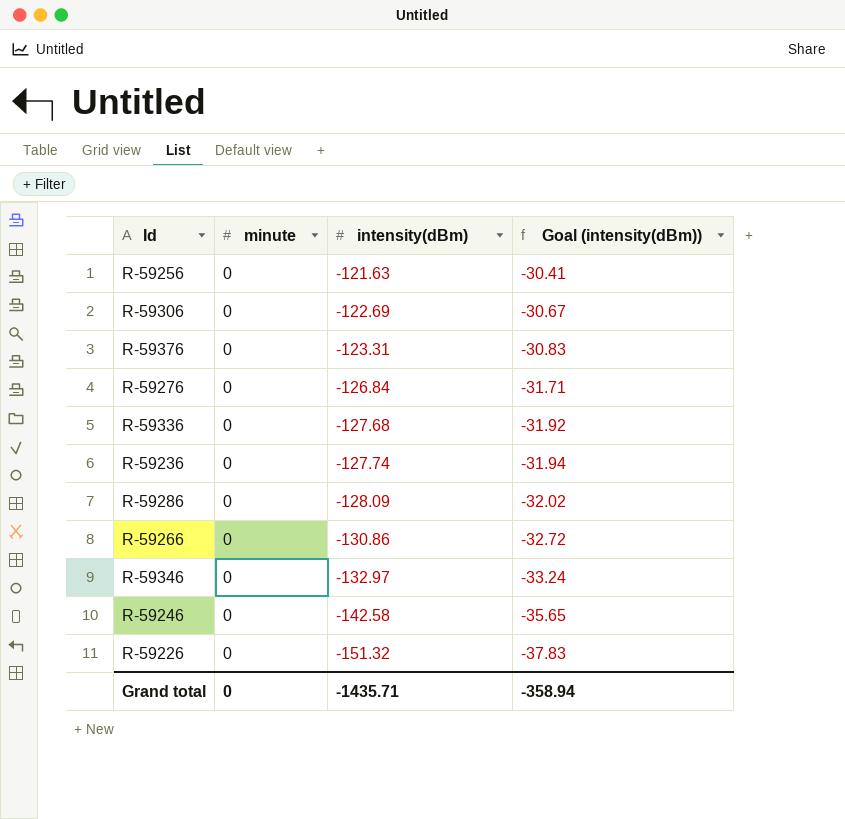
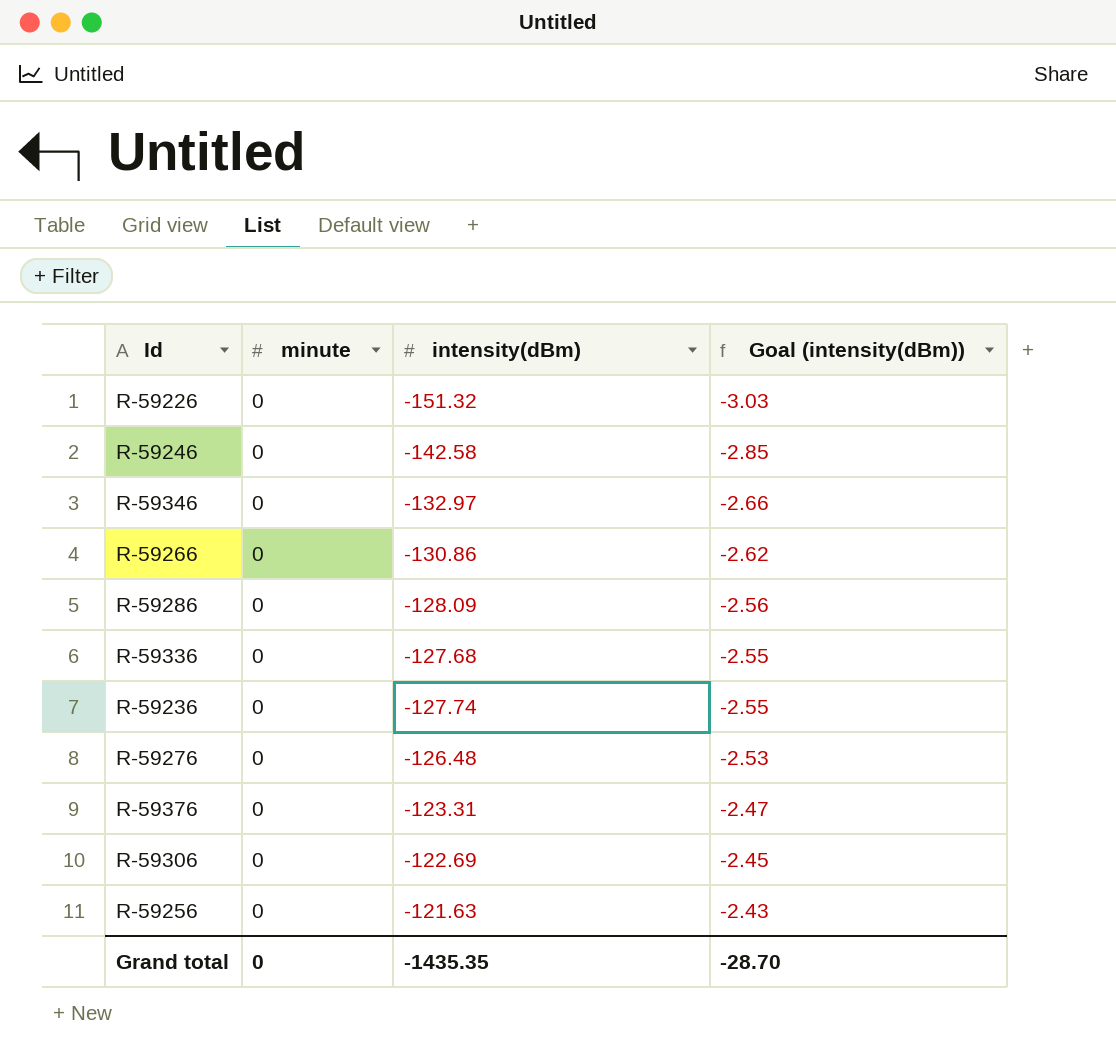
row order: intensity(dBm) descending -> Goal (intensity(dBm)) ascending
column Goal (intensity(dBm)) | formula: [intensity(dBm)] * 0.25 -> [intensity(dBm)] * 0.02
R-59276 | intensity(dBm): -126.84 -> -126.48
Grand total | intensity(dBm): -1435.71 -> -1435.35
Grand total | Goal (intensity(dBm)): -358.94 -> -28.70

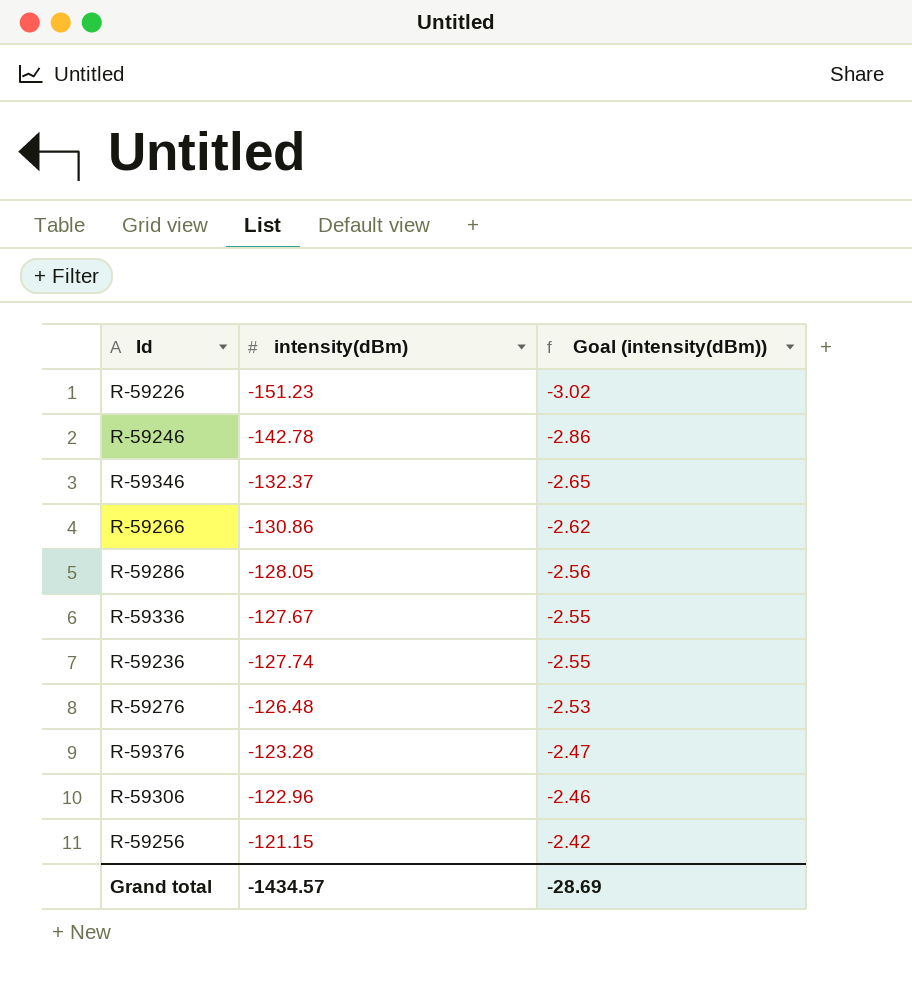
column minute | position: 2 -> none
R-59226 | intensity(dBm): -151.32 -> -151.23
R-59226 | Goal (intensity(dBm)): -3.03 -> -3.02
R-59246 | intensity(dBm): -142.58 -> -142.78
R-59246 | Goal (intensity(dBm)): -2.85 -> -2.86
R-59346 | intensity(dBm): -132.97 -> -132.37
R-59346 | Goal (intensity(dBm)): -2.66 -> -2.65
R-59286 | intensity(dBm): -128.09 -> -128.05
R-59336 | intensity(dBm): -127.68 -> -127.67
R-59376 | intensity(dBm): -123.31 -> -123.28
R-59306 | intensity(dBm): -122.69 -> -122.96
R-59306 | Goal (intensity(dBm)): -2.45 -> -2.46
R-59256 | intensity(dBm): -121.63 -> -121.15
R-59256 | Goal (intensity(dBm)): -2.43 -> -2.42
Grand total | intensity(dBm): -1435.35 -> -1434.57
Grand total | Goal (intensity(dBm)): -28.70 -> -28.69

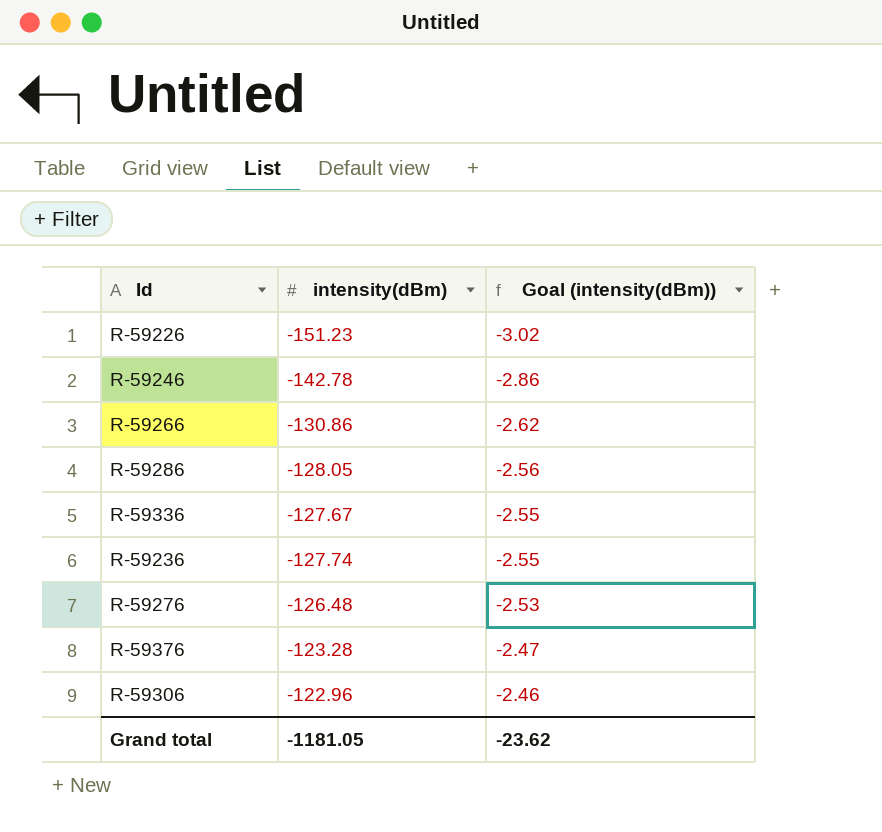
row R-59346: -132.37 | -2.65 -> none
row R-59256: -121.15 | -2.42 -> none
Grand total | intensity(dBm): -1434.57 -> -1181.05
Grand total | Goal (intensity(dBm)): -28.69 -> -23.62

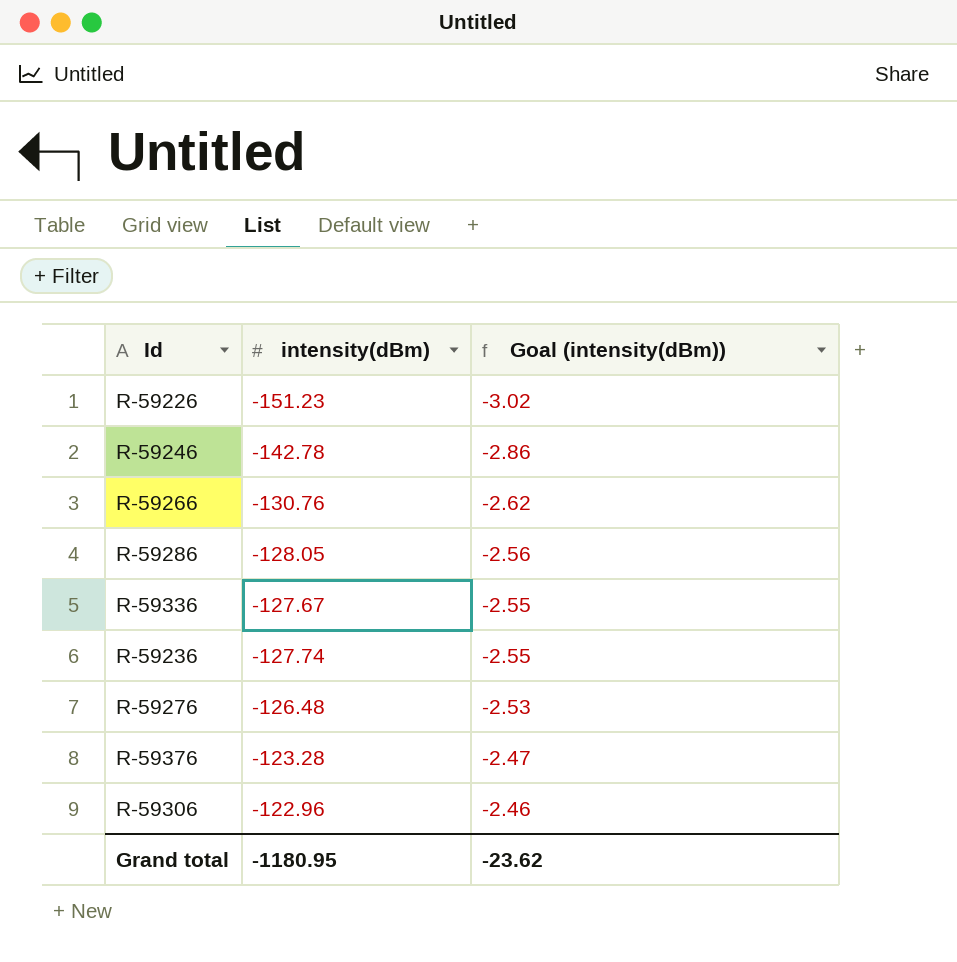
R-59266 | intensity(dBm): -130.86 -> -130.76
Grand total | intensity(dBm): -1181.05 -> -1180.95

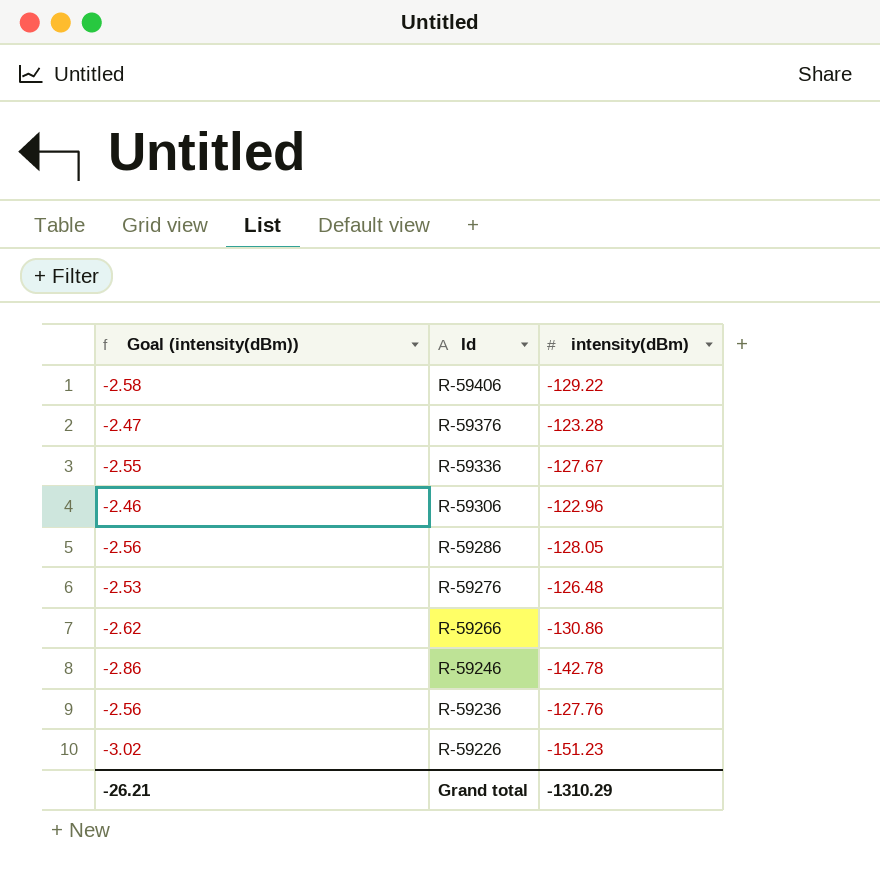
row order: Goal (intensity(dBm)) ascending -> Id descending
column Goal (intensity(dBm)) | position: 3 -> 1
row R-59406: none -> -2.58 | -129.22
R-59266 | intensity(dBm): -130.76 -> -130.86
R-59236 | Goal (intensity(dBm)): -2.55 -> -2.56
R-59236 | intensity(dBm): -127.74 -> -127.76
Grand total | Goal (intensity(dBm)): -23.62 -> -26.21
Grand total | intensity(dBm): -1180.95 -> -1310.29

